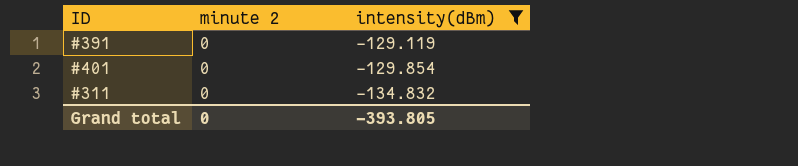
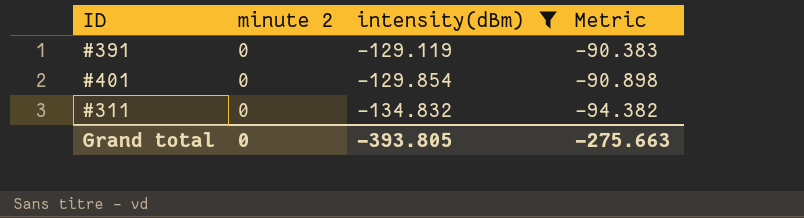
column Metric | formula: none -> [intensity(dBm)] * 0.7

